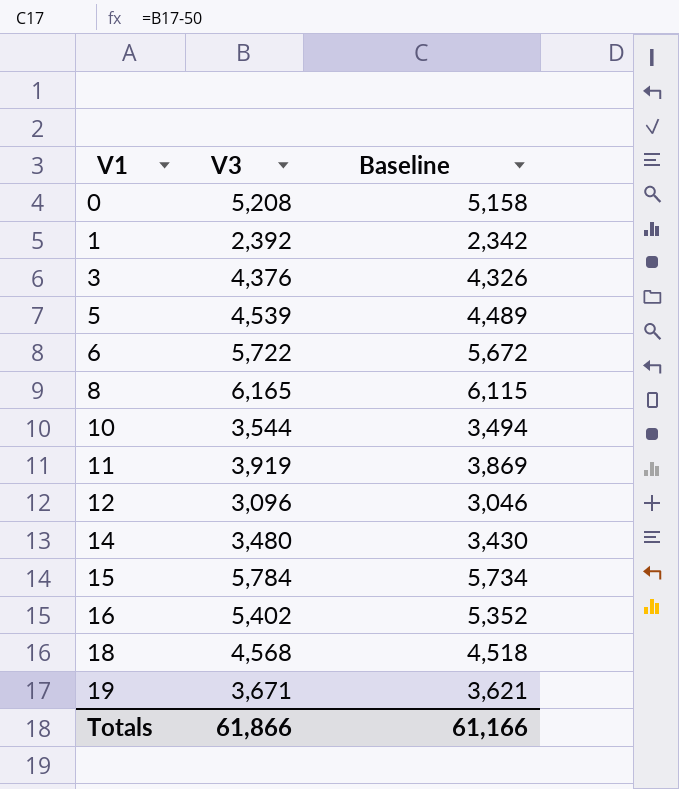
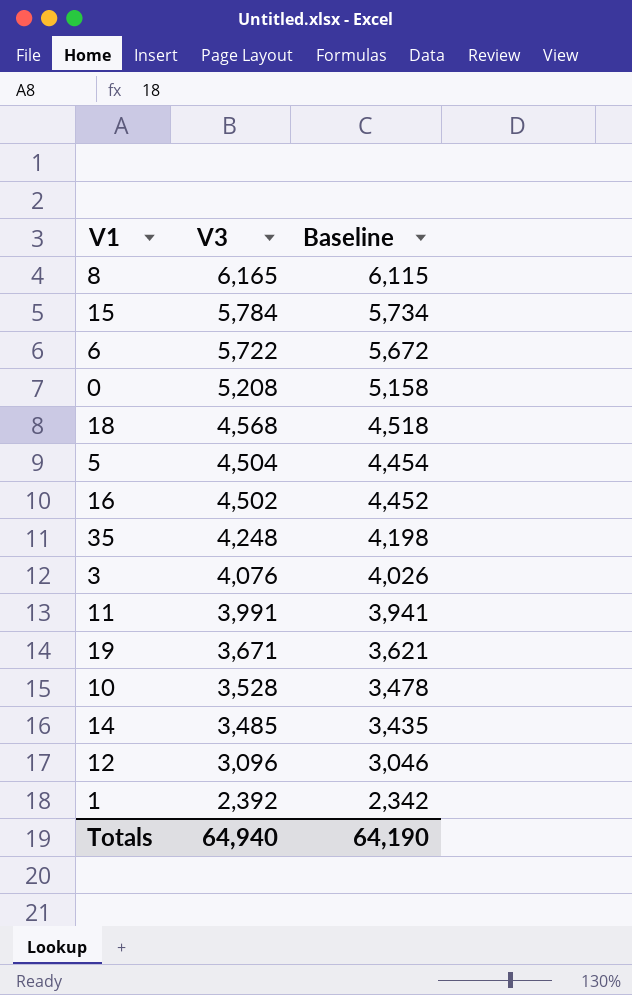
row order: V1 ascending -> V3 descending
5 | V3: 4,539 -> 4,504
5 | Baseline: 4,489 -> 4,454
16 | V3: 5,402 -> 4,502
16 | Baseline: 5,352 -> 4,452
row 35: none -> 4,248 | 4,198
3 | V3: 4,376 -> 4,076
3 | Baseline: 4,326 -> 4,026
11 | V3: 3,919 -> 3,991
11 | Baseline: 3,869 -> 3,941
10 | V3: 3,544 -> 3,528
10 | Baseline: 3,494 -> 3,478
14 | V3: 3,480 -> 3,485
14 | Baseline: 3,430 -> 3,435
Totals | V3: 61,866 -> 64,940
Totals | Baseline: 61,166 -> 64,190

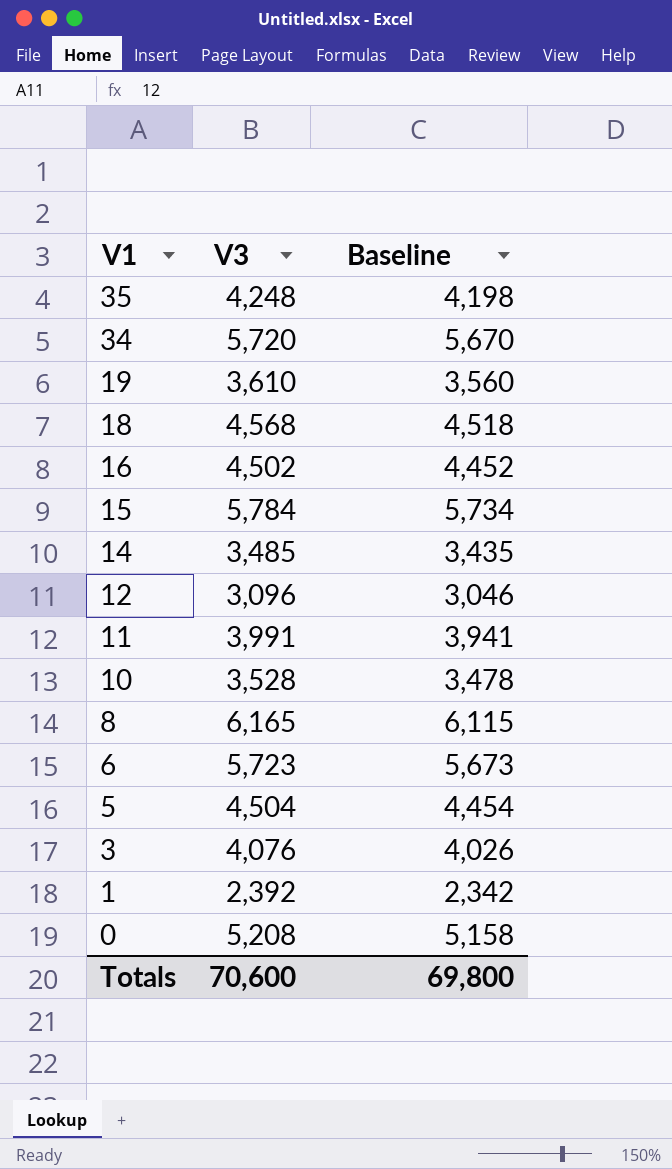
row order: V3 descending -> V1 descending
row 34: none -> 5,720 | 5,670
19 | V3: 3,671 -> 3,610
19 | Baseline: 3,621 -> 3,560
6 | V3: 5,722 -> 5,723
6 | Baseline: 5,672 -> 5,673
Totals | V3: 64,940 -> 70,600
Totals | Baseline: 64,190 -> 69,800

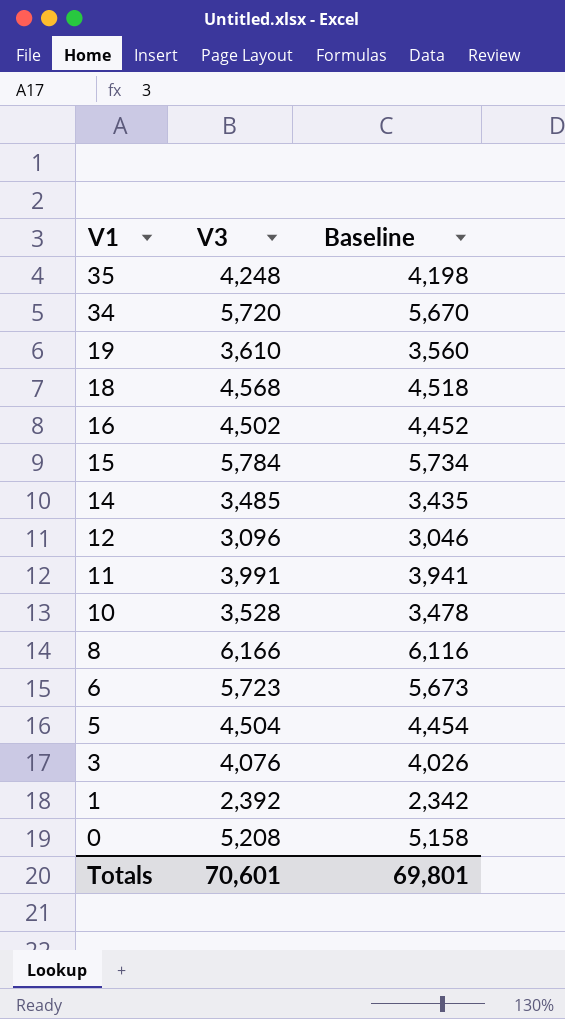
8 | V3: 6,165 -> 6,166
8 | Baseline: 6,115 -> 6,116
Totals | V3: 70,600 -> 70,601
Totals | Baseline: 69,800 -> 69,801

